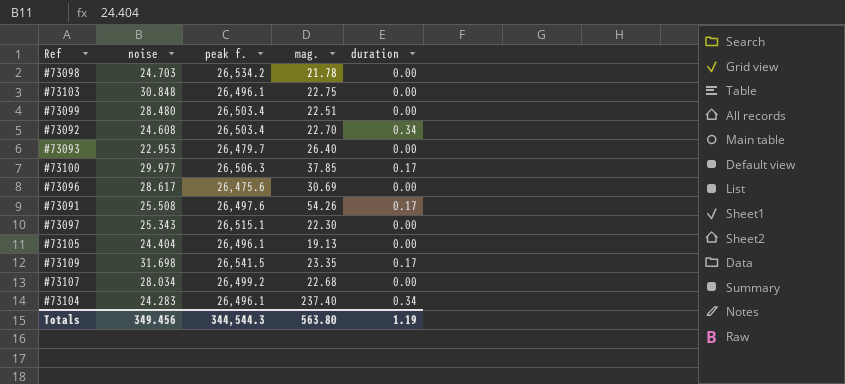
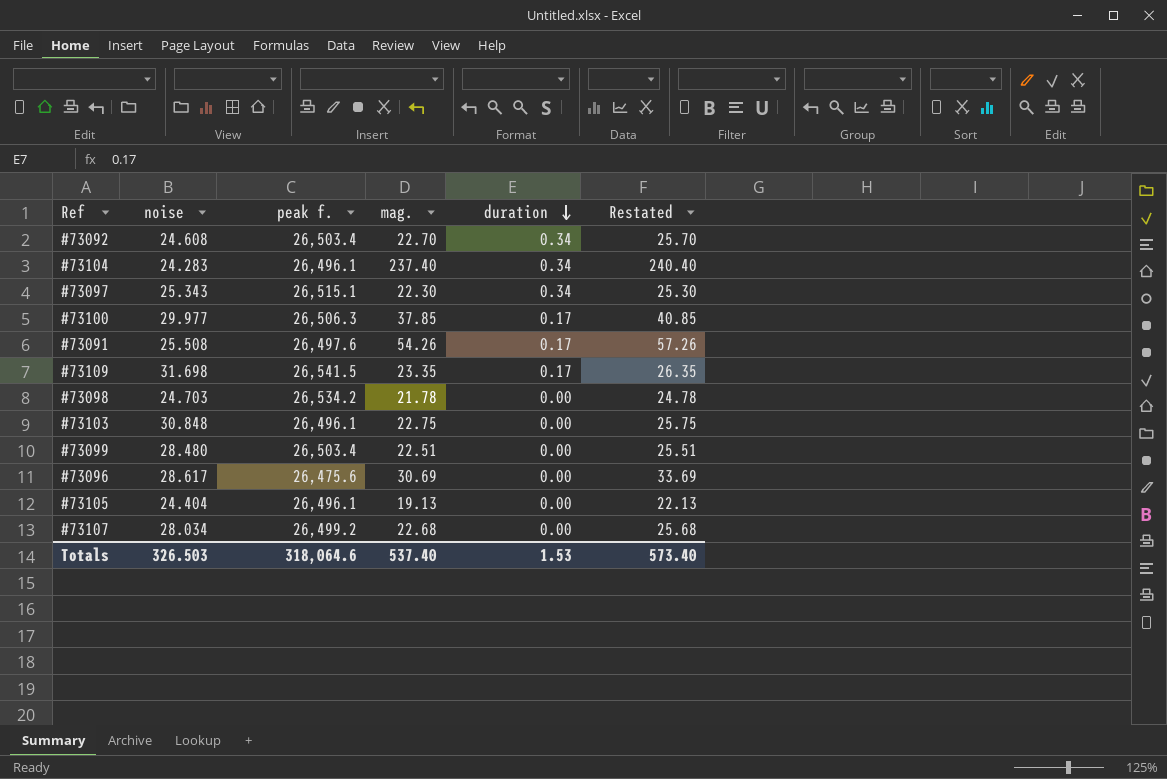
row order: none -> duration descending
column Restated | formula: none -> [mag.] + 3
row #73093: 22.953 | 26,479.7 | 26.40 | 0.00 -> none
#73097 | duration: 0.00 -> 0.34
Totals | noise: 349.456 -> 326.503
Totals | peak f.: 344,544.3 -> 318,064.6
Totals | mag.: 563.80 -> 537.40
Totals | duration: 1.19 -> 1.53

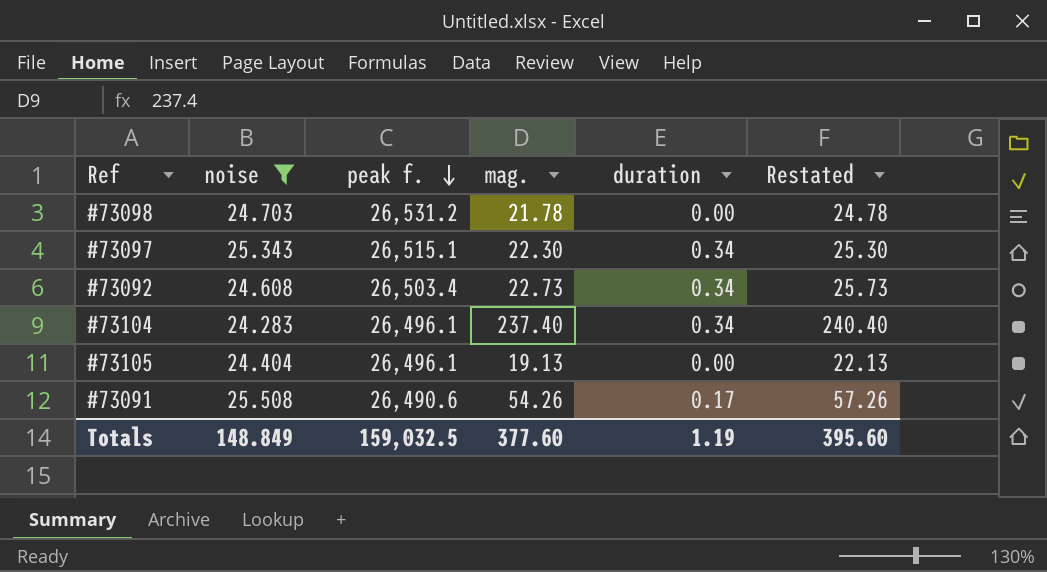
filter: none -> noise <= 25.508
row order: duration descending -> peak f. descending
#73098 | peak f.: 26,534.2 -> 26,531.2
#73092 | mag.: 22.70 -> 22.73
#73092 | Restated: 25.70 -> 25.73
#73091 | peak f.: 26,497.6 -> 26,490.6
Totals | noise: 326.503 -> 148.849
Totals | peak f.: 318,064.6 -> 159,032.5
Totals | mag.: 537.40 -> 377.60
Totals | duration: 1.53 -> 1.19
Totals | Restated: 573.40 -> 395.60

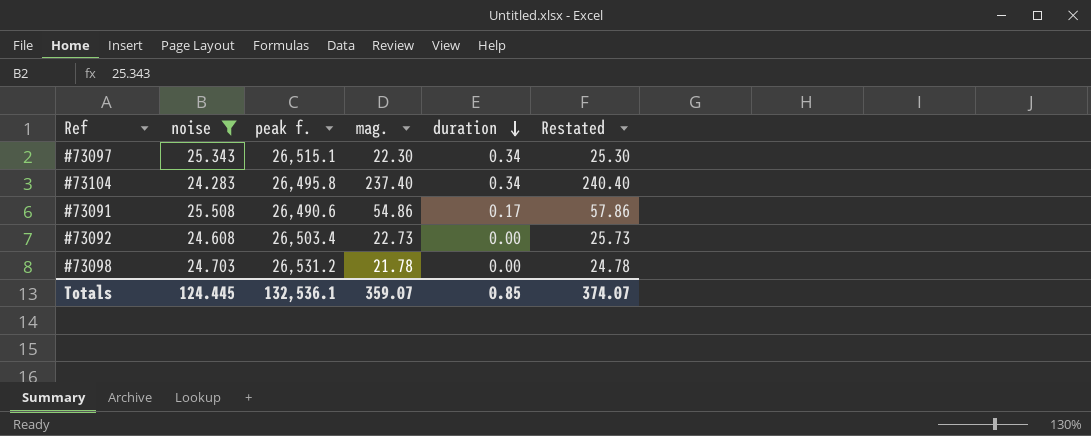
row order: peak f. descending -> duration descending
row #73105: 24.404 | 26,496.1 | 19.13 | 0.00 | 22.13 -> none
#73104 | peak f.: 26,496.1 -> 26,495.8
#73091 | mag.: 54.26 -> 54.86
#73091 | Restated: 57.26 -> 57.86
#73092 | duration: 0.34 -> 0.00
Totals | noise: 148.849 -> 124.445
Totals | peak f.: 159,032.5 -> 132,536.1
Totals | mag.: 377.60 -> 359.07
Totals | duration: 1.19 -> 0.85
Totals | Restated: 395.60 -> 374.07

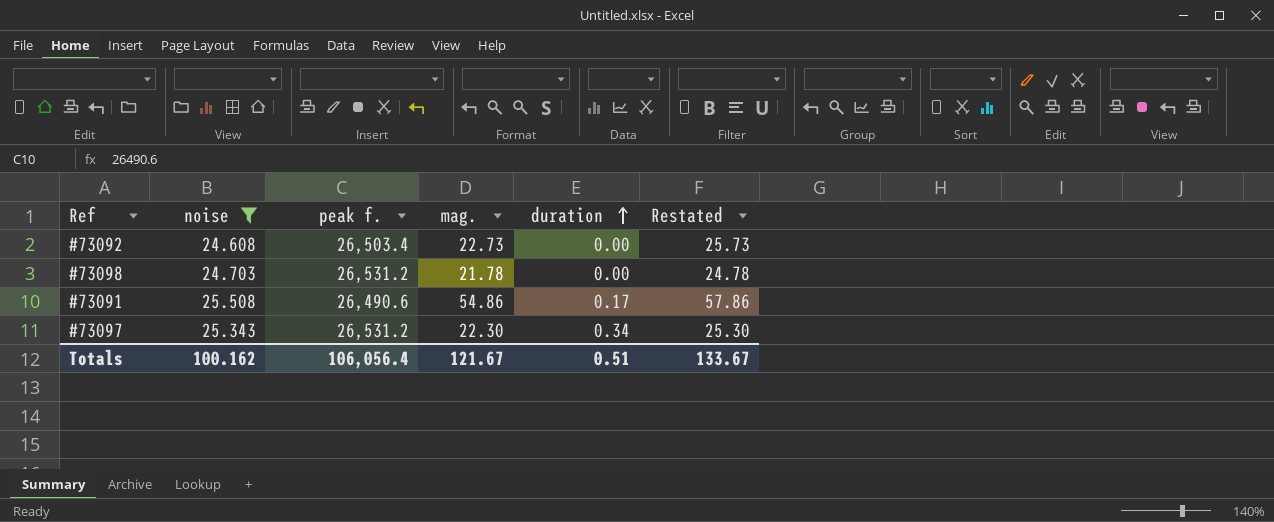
row order: duration descending -> duration ascending
row #73104: 24.283 | 26,495.8 | 237.40 | 0.34 | 240.40 -> none
#73097 | peak f.: 26,515.1 -> 26,531.2
Totals | noise: 124.445 -> 100.162
Totals | peak f.: 132,536.1 -> 106,056.4
Totals | mag.: 359.07 -> 121.67
Totals | duration: 0.85 -> 0.51
Totals | Restated: 374.07 -> 133.67

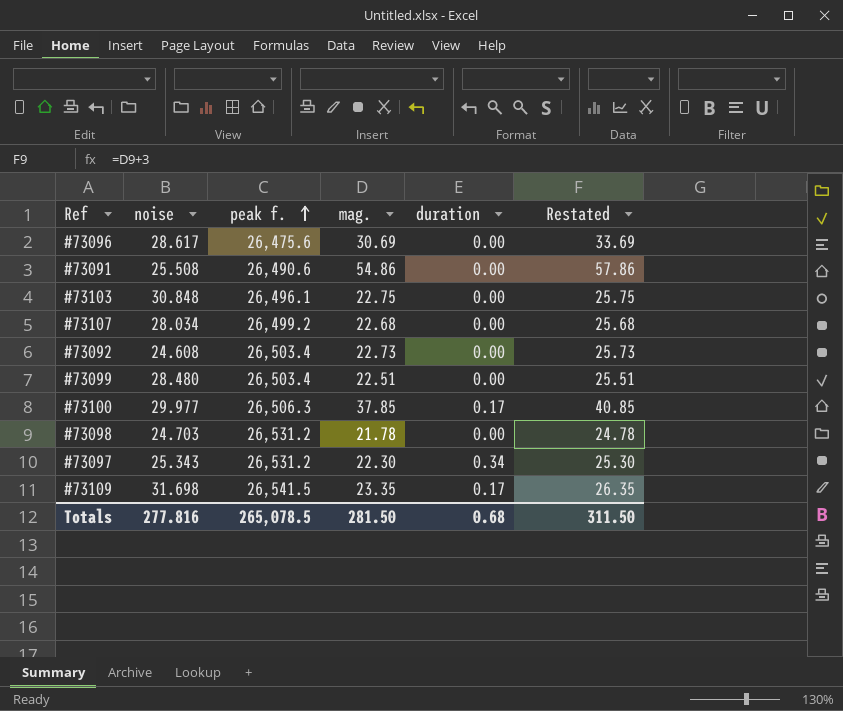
filter: noise <= 25.508 -> none
row order: duration ascending -> peak f. ascending
#73091 | duration: 0.17 -> 0.00
Totals | noise: 100.162 -> 277.816
Totals | peak f.: 106,056.4 -> 265,078.5
Totals | mag.: 121.67 -> 281.50
Totals | duration: 0.51 -> 0.68
Totals | Restated: 133.67 -> 311.50

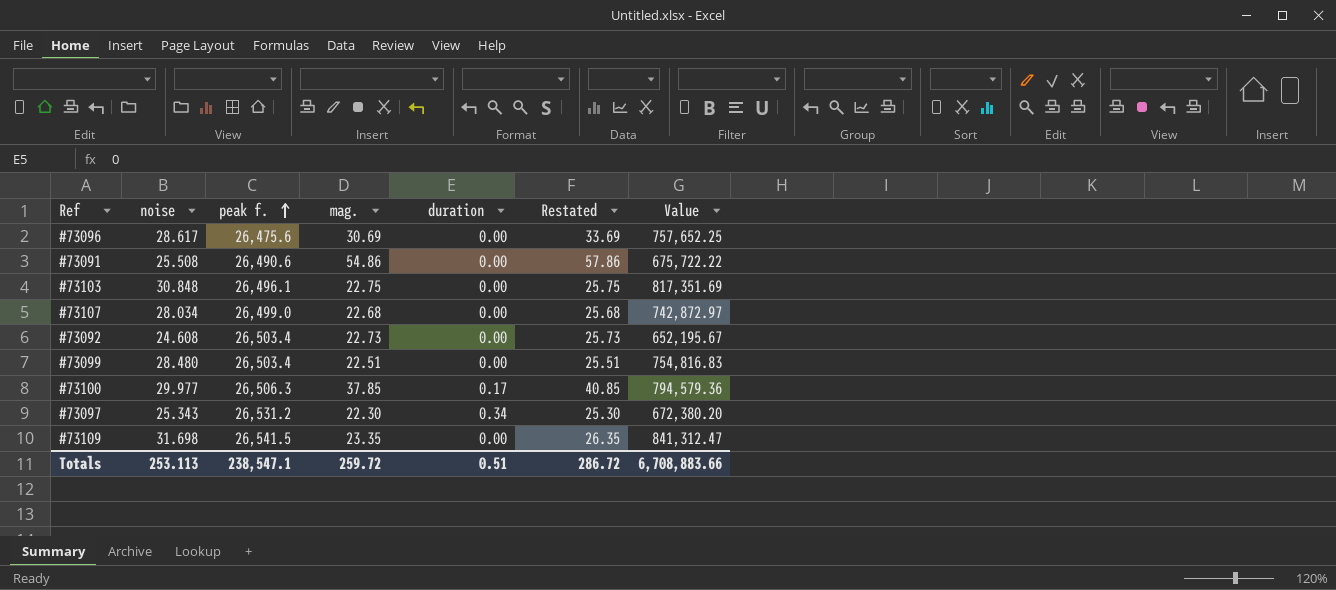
column Value | formula: none -> [noise] * [peak f.]
row #73098: 24.703 | 26,531.2 | 21.78 | 0.00 | 24.78 -> none
#73107 | peak f.: 26,499.2 -> 26,499.0
#73109 | duration: 0.17 -> 0.00
Totals | noise: 277.816 -> 253.113
Totals | peak f.: 265,078.5 -> 238,547.1
Totals | mag.: 281.50 -> 259.72
Totals | duration: 0.68 -> 0.51
Totals | Restated: 311.50 -> 286.72

